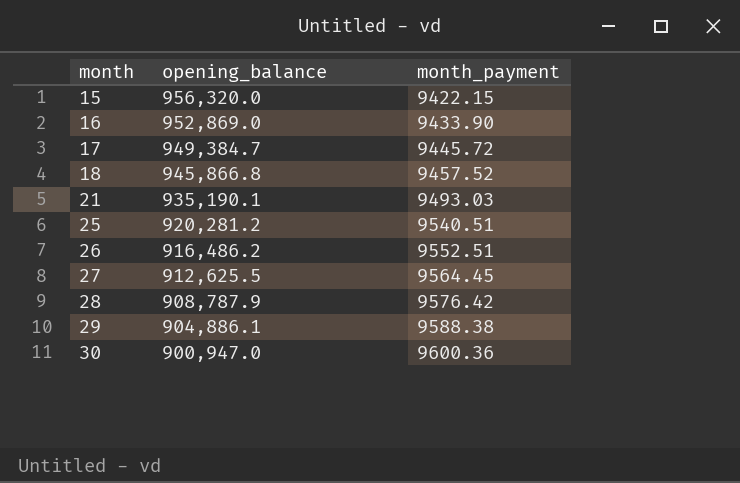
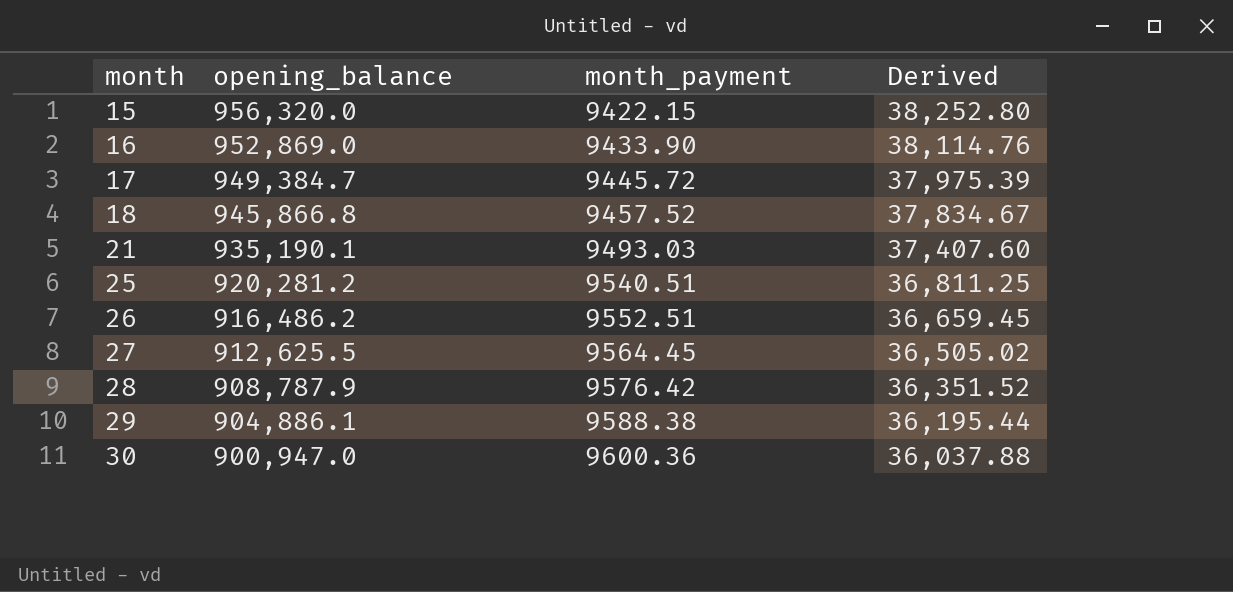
column Derived | formula: none -> [opening_balance] * 0.04

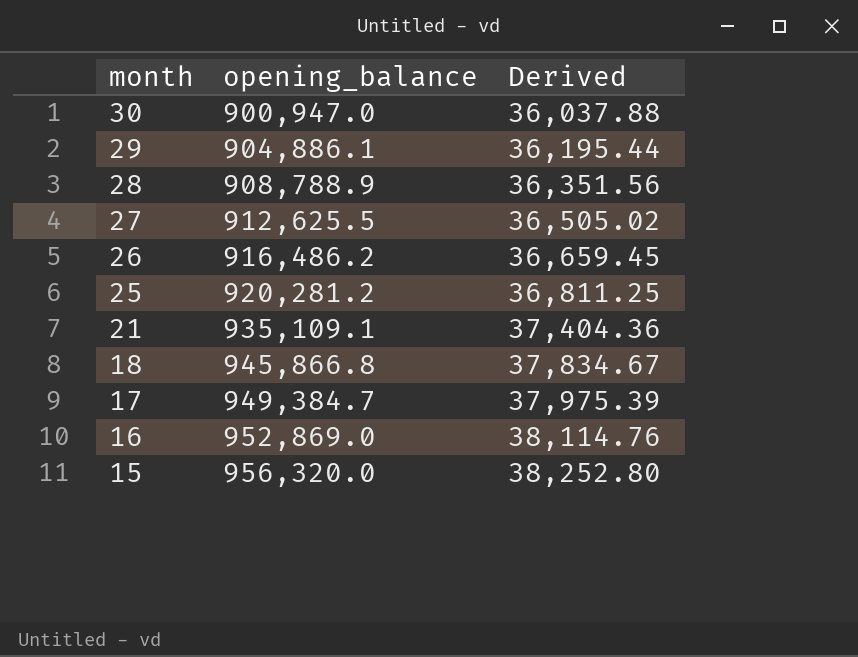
row order: month ascending -> month descending
column month_payment | position: 3 -> none
28 | opening_balance: 908,787.9 -> 908,788.9
28 | Derived: 36,351.52 -> 36,351.56
21 | opening_balance: 935,190.1 -> 935,109.1
21 | Derived: 37,407.60 -> 37,404.36

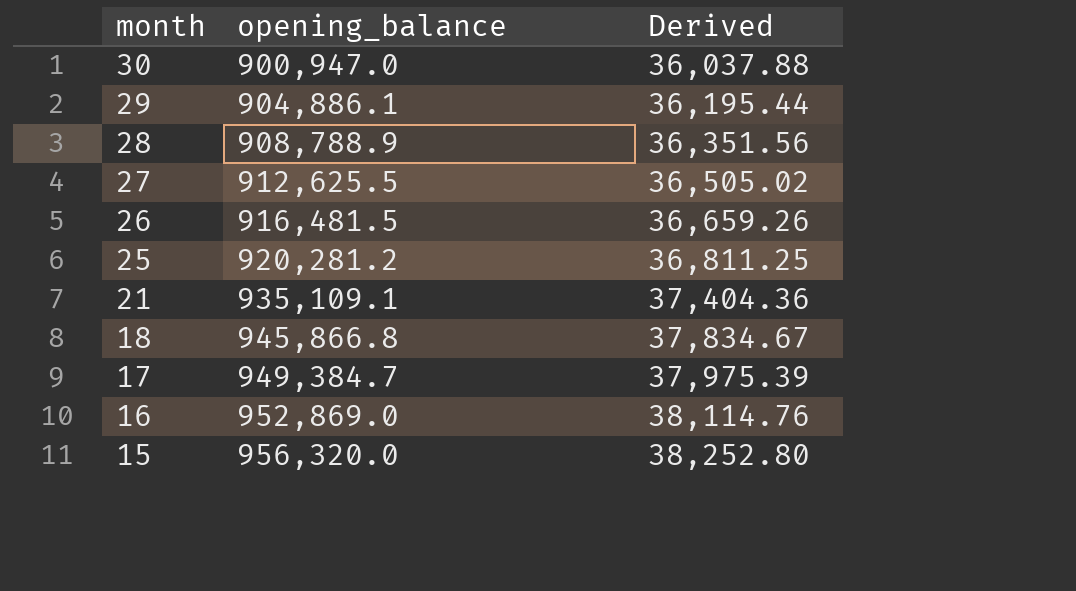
26 | opening_balance: 916,486.2 -> 916,481.5
26 | Derived: 36,659.45 -> 36,659.26

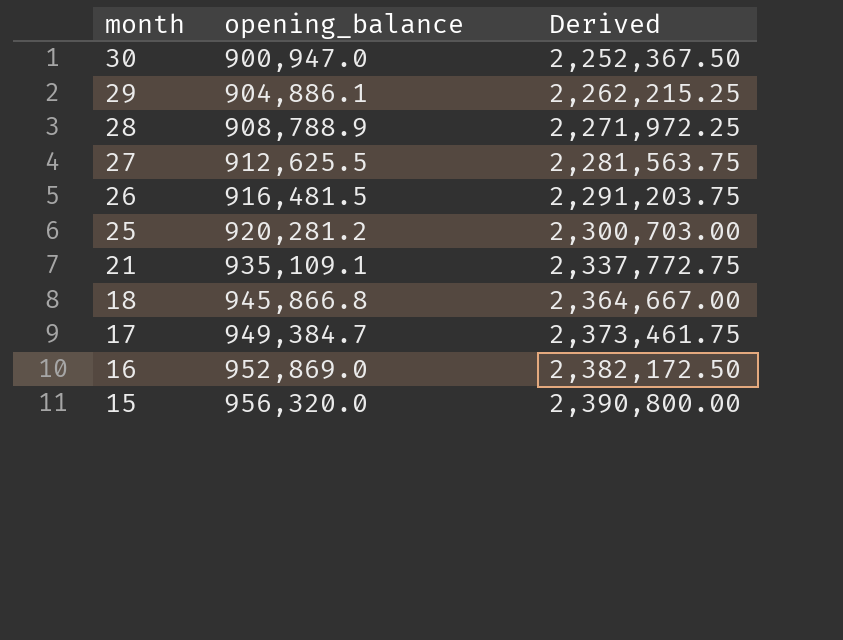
column Derived | formula: [opening_balance] * 0.04 -> [opening_balance] * 2.5

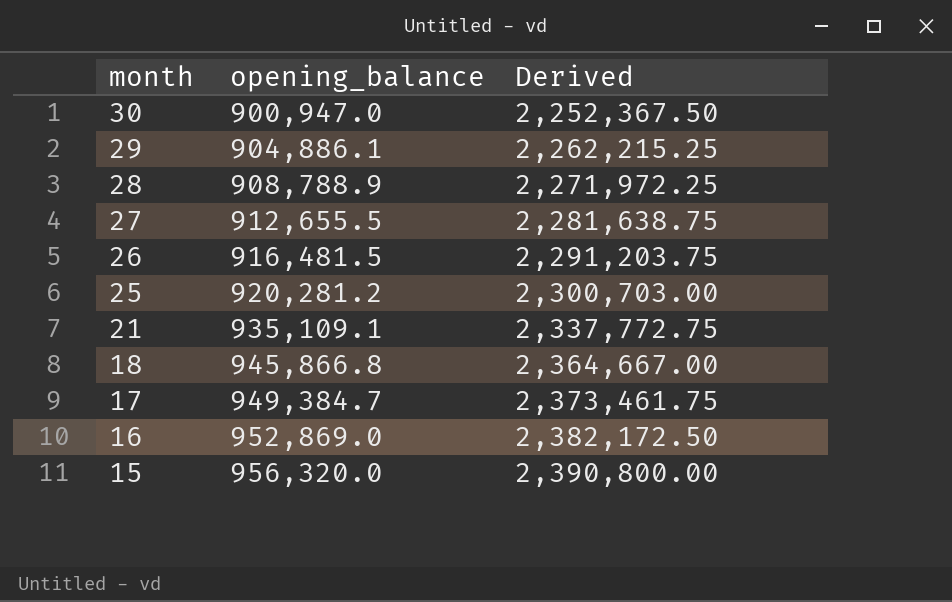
27 | opening_balance: 912,625.5 -> 912,655.5
27 | Derived: 2,281,563.75 -> 2,281,638.75

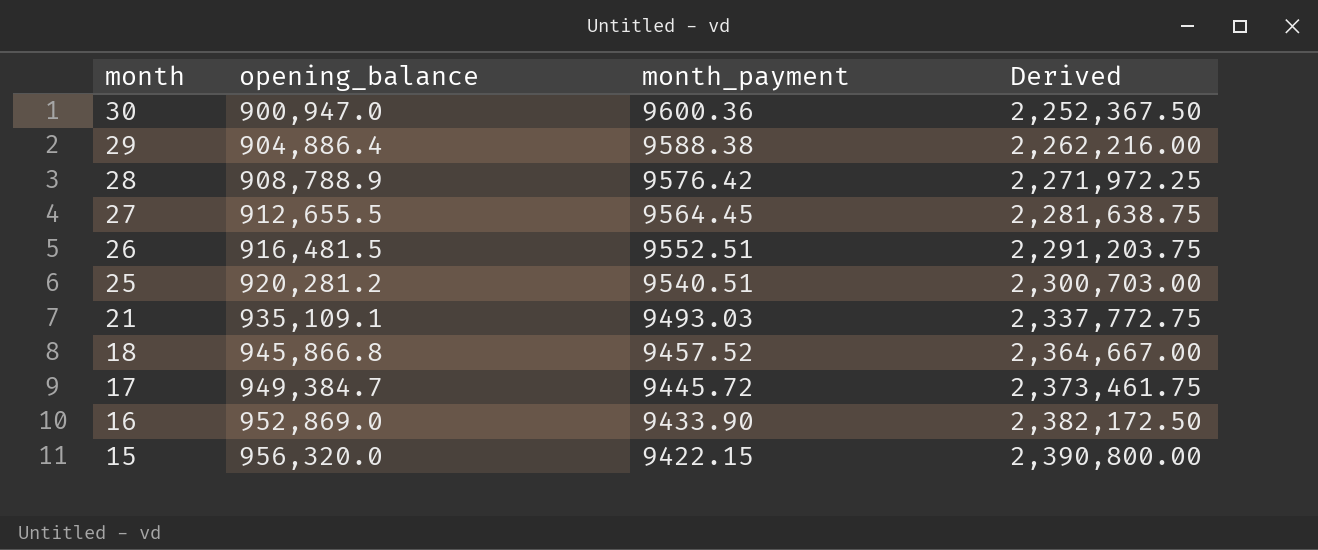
column month_payment | position: none -> 3
29 | opening_balance: 904,886.1 -> 904,886.4
29 | Derived: 2,262,215.25 -> 2,262,216.00

